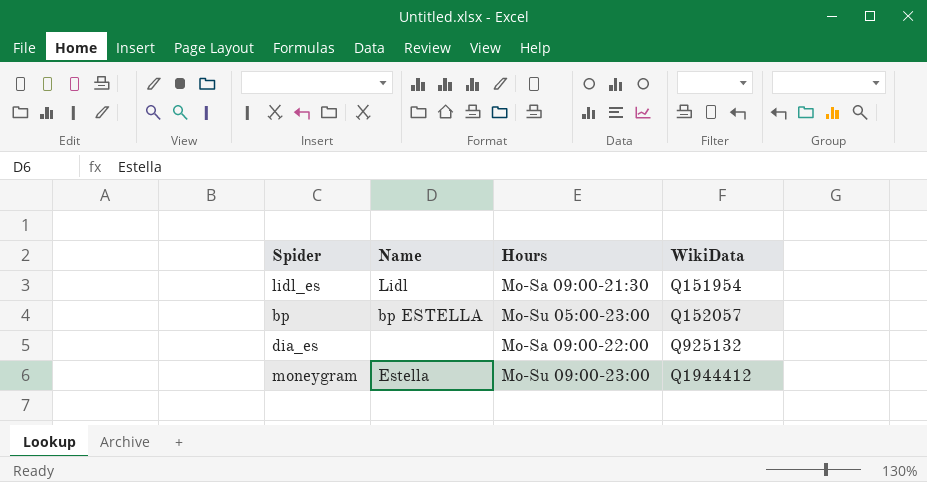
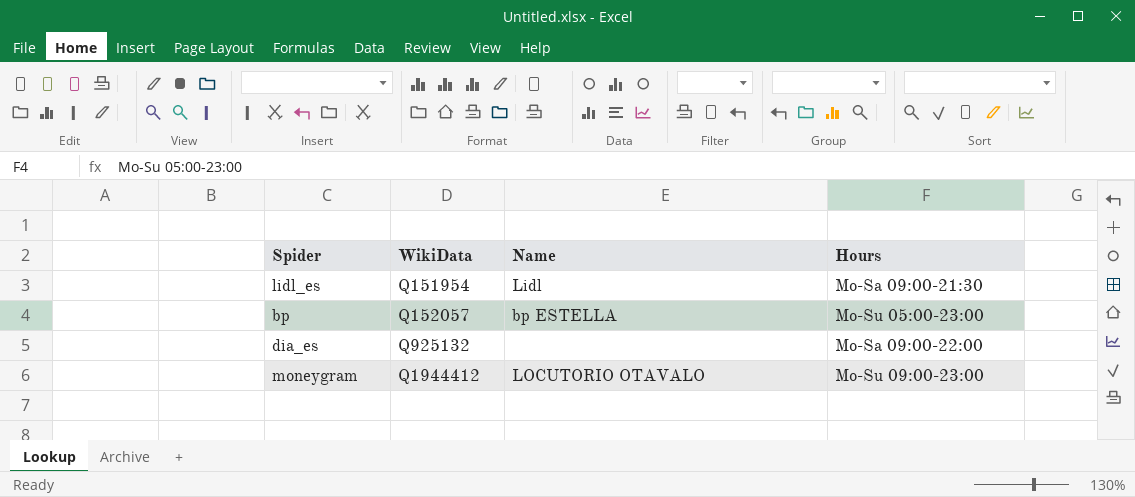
column WikiData | position: 4 -> 2
moneygram | Name: Estella -> LOCUTORIO OTAVALO

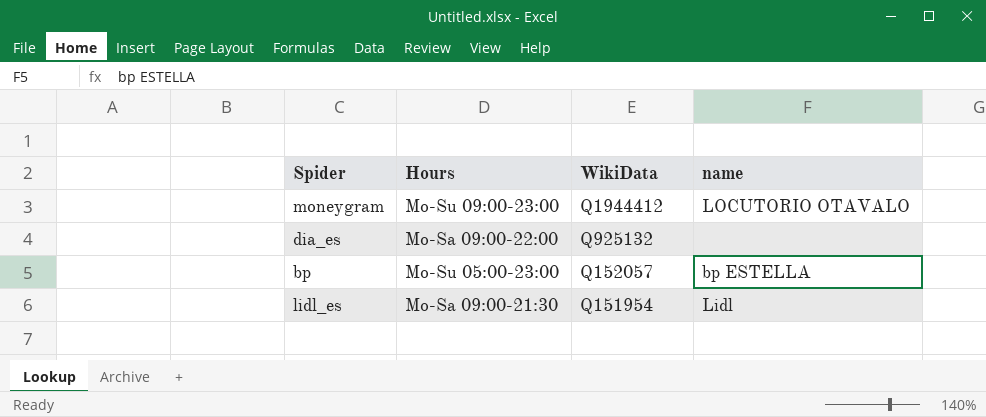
row order: WikiData ascending -> WikiData descending
column Hours | position: 4 -> 2
column name: Name -> name

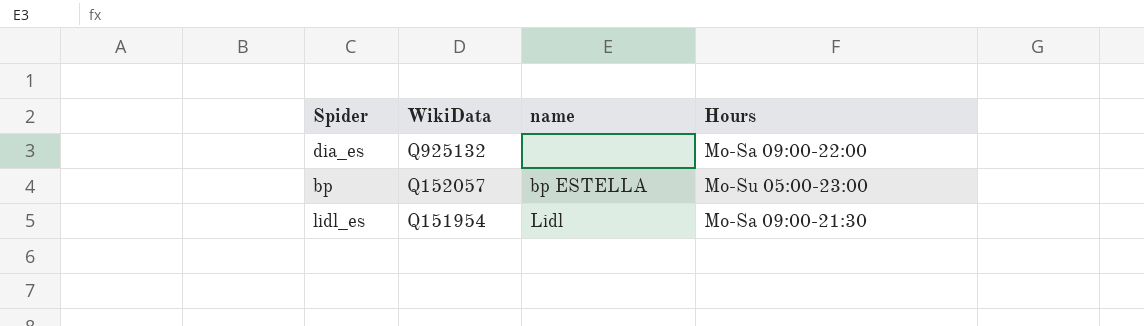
column Hours | position: 2 -> 4
row moneygram: Mo-Su 09:00-23:00 | Q1944412 | LOCUTORIO OTAVALO -> none

